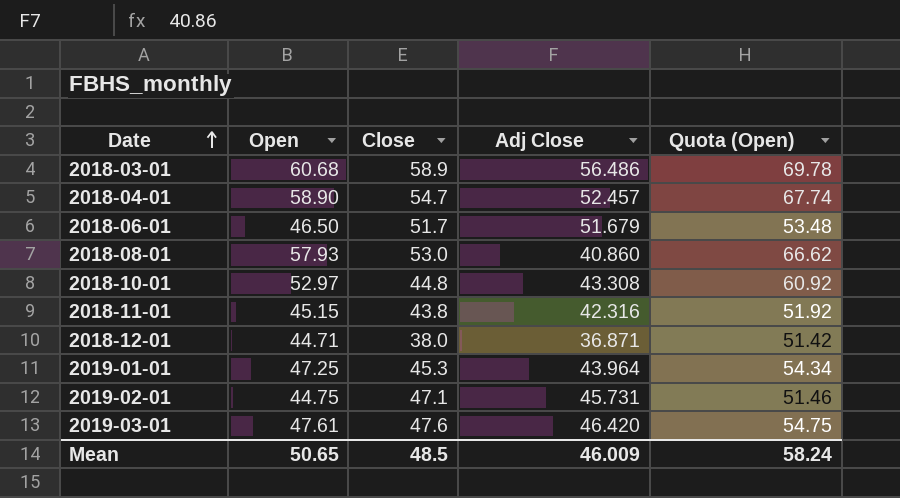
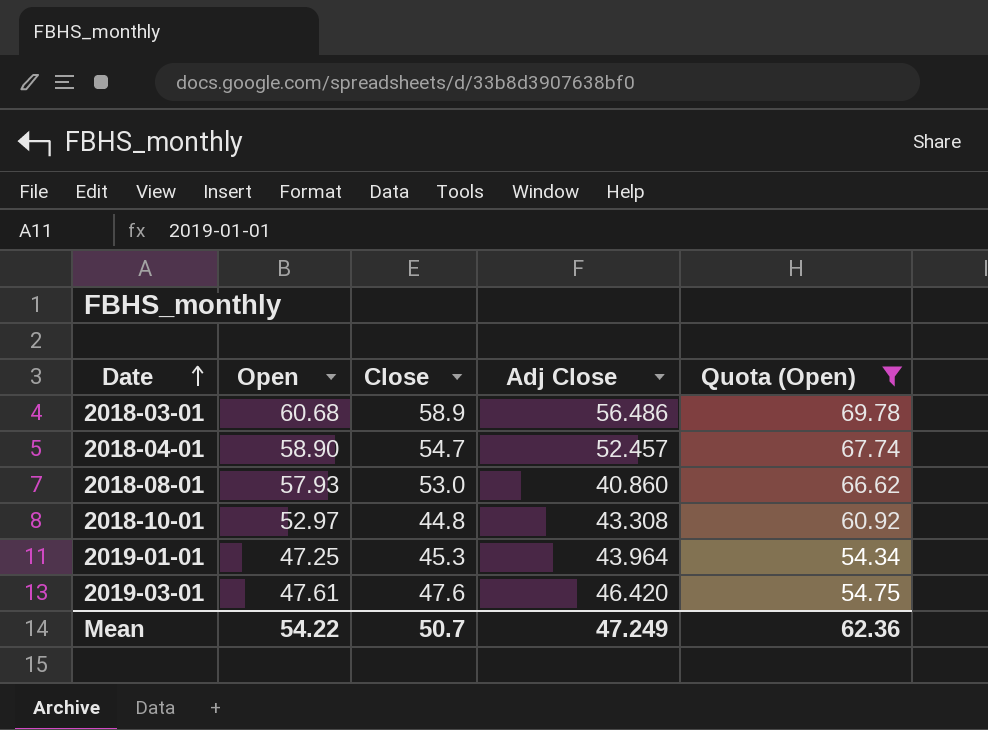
filter: none -> Quota (Open) >= 54.34
Mean | Open: 50.65 -> 54.22
Mean | Close: 48.5 -> 50.7
Mean | Adj Close: 46.009 -> 47.249
Mean | Quota (Open): 58.24 -> 62.36

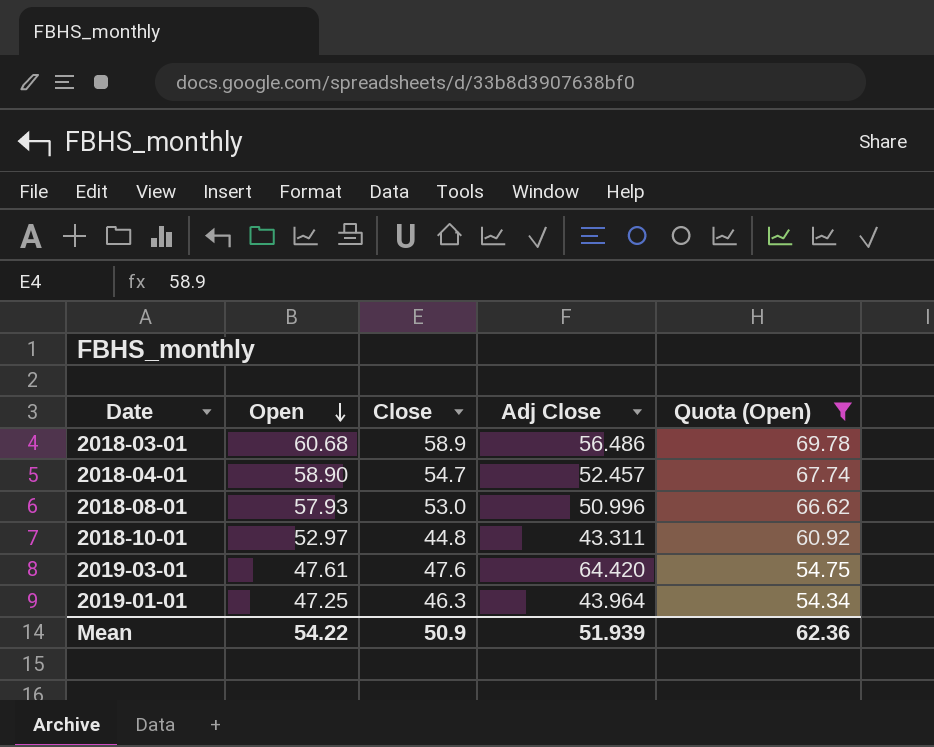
row order: Date ascending -> Open descending
2018-08-01 | Adj Close: 40.860 -> 50.996
2018-10-01 | Adj Close: 43.308 -> 43.311
2019-03-01 | Adj Close: 46.420 -> 64.420
2019-01-01 | Close: 45.3 -> 46.3
Mean | Close: 50.7 -> 50.9
Mean | Adj Close: 47.249 -> 51.939

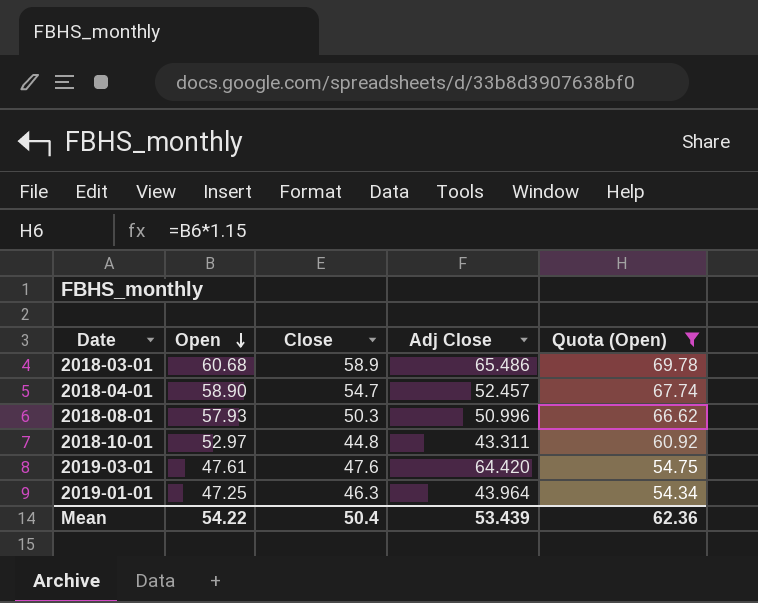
2018-03-01 | Adj Close: 56.486 -> 65.486
2018-08-01 | Close: 53.0 -> 50.3
Mean | Close: 50.9 -> 50.4
Mean | Adj Close: 51.939 -> 53.439

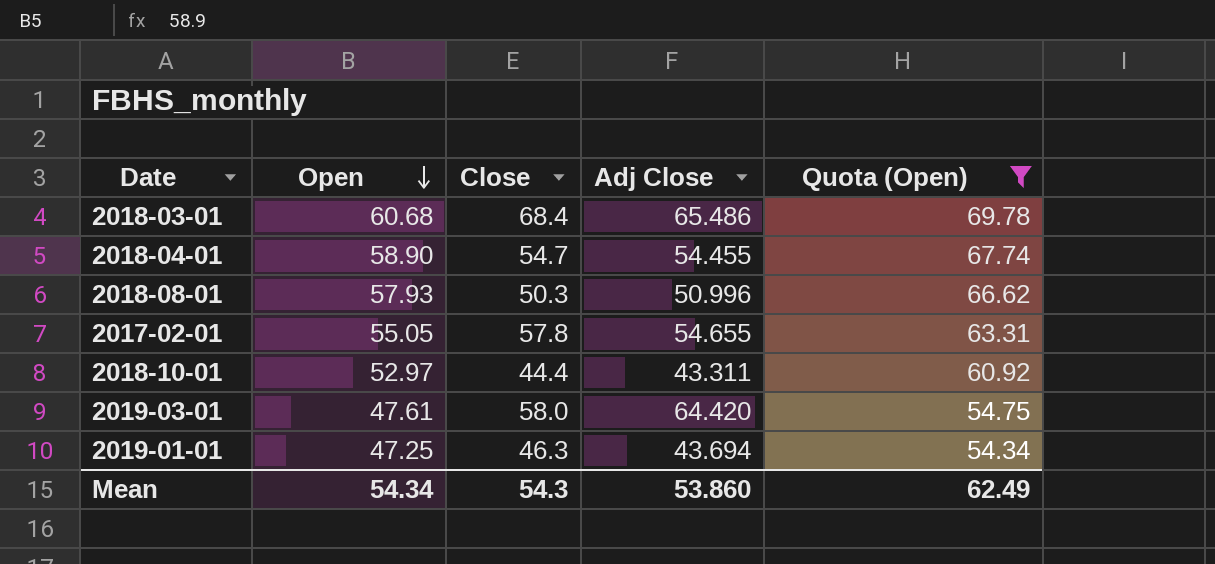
2018-03-01 | Close: 58.9 -> 68.4
2018-04-01 | Adj Close: 52.457 -> 54.455
row 2017-02-01: none -> 55.05 | 57.8 | 54.655 | 63.31
2018-10-01 | Close: 44.8 -> 44.4
2019-03-01 | Close: 47.6 -> 58.0
2019-01-01 | Adj Close: 43.964 -> 43.694
Mean | Open: 54.22 -> 54.34
Mean | Close: 50.4 -> 54.3
Mean | Adj Close: 53.439 -> 53.860
Mean | Quota (Open): 62.36 -> 62.49

